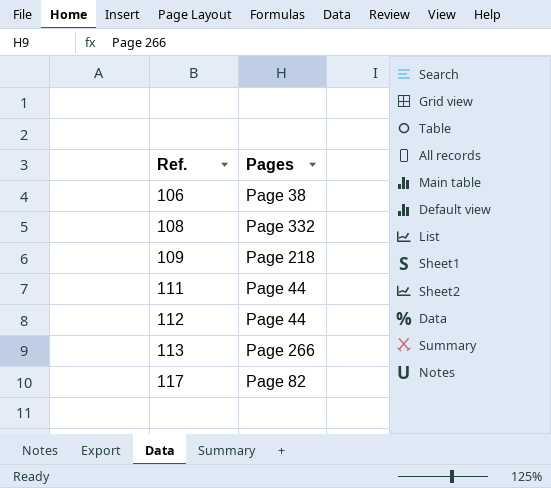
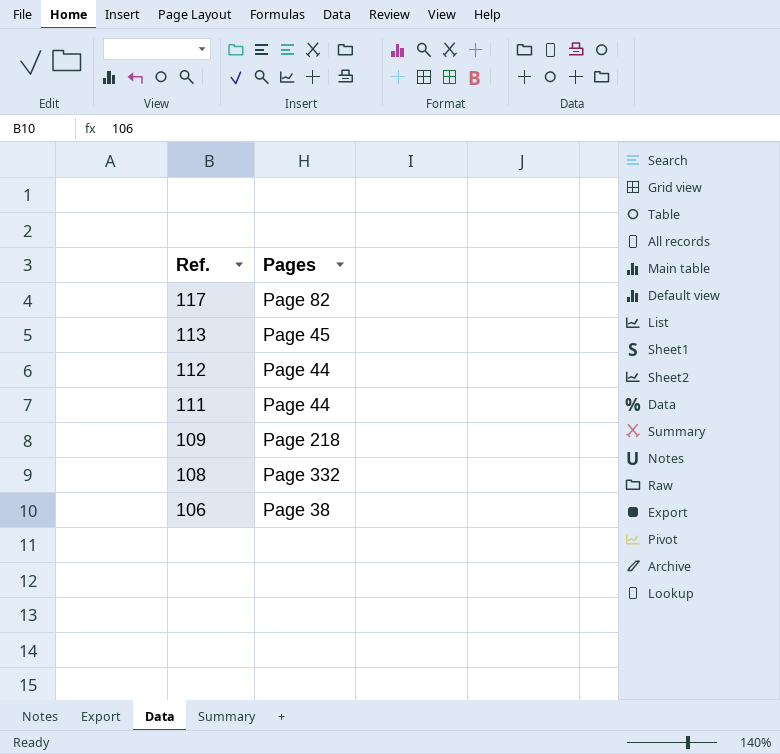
row order: Ref. ascending -> Ref. descending
113 | Pages: Page 266 -> Page 45

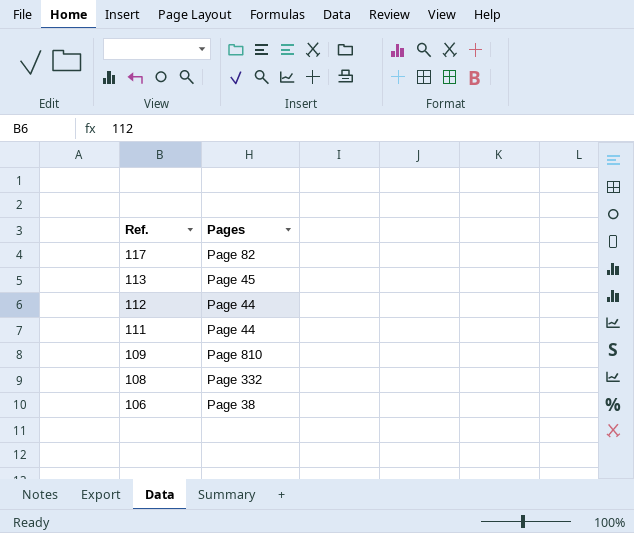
109 | Pages: Page 218 -> Page 810

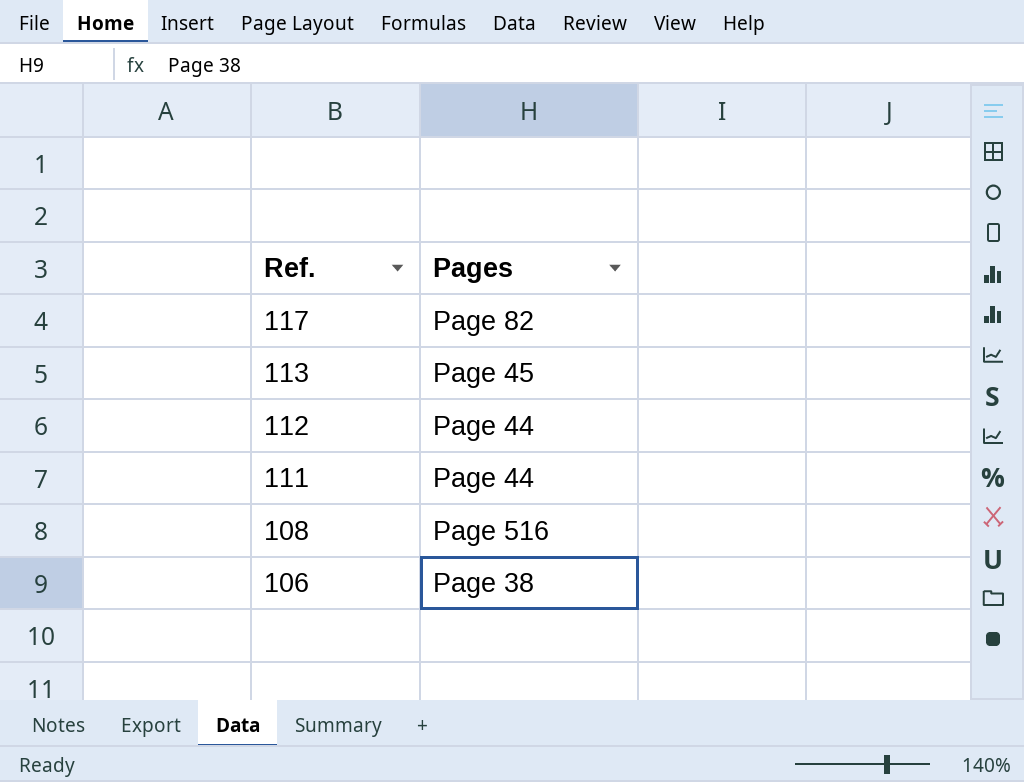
row 109: Page 810 -> none
108 | Pages: Page 332 -> Page 516

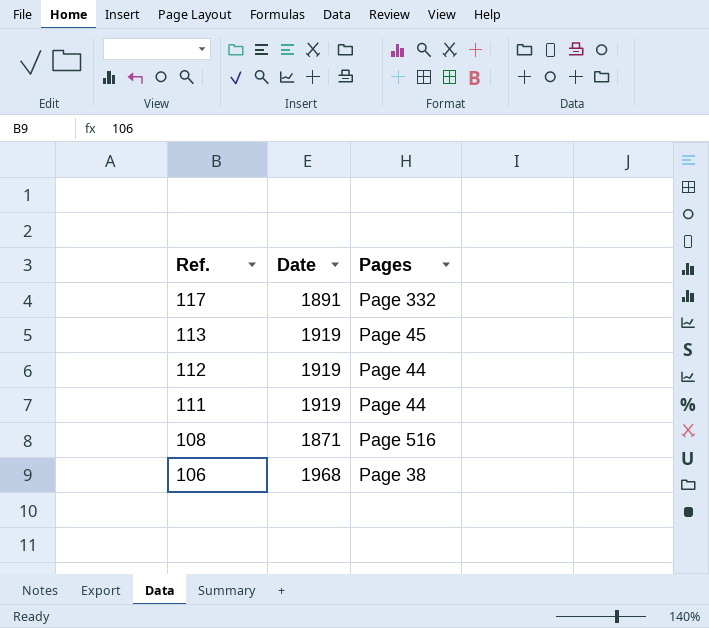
column Date | position: none -> 2
117 | Pages: Page 82 -> Page 332

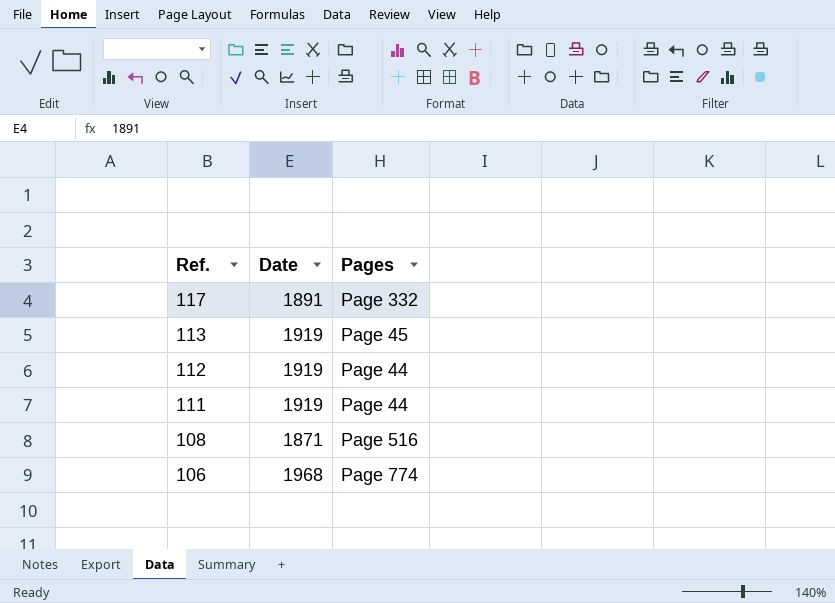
106 | Pages: Page 38 -> Page 774

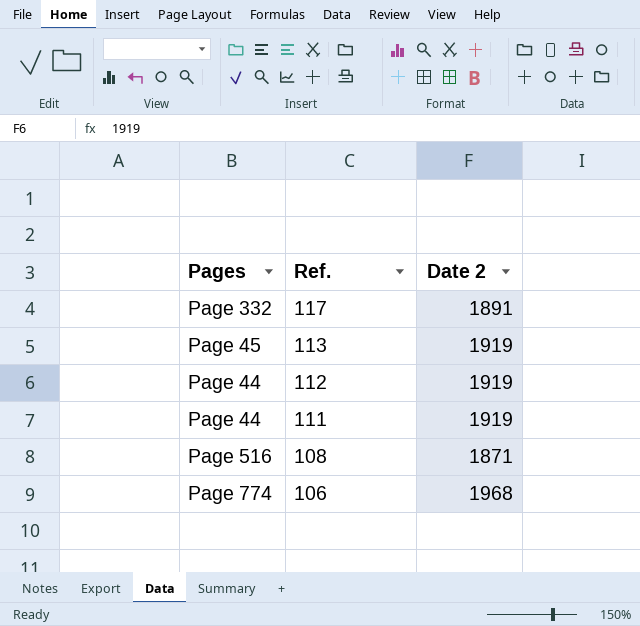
column Pages | position: 3 -> 1
column name: Date -> Date 2

